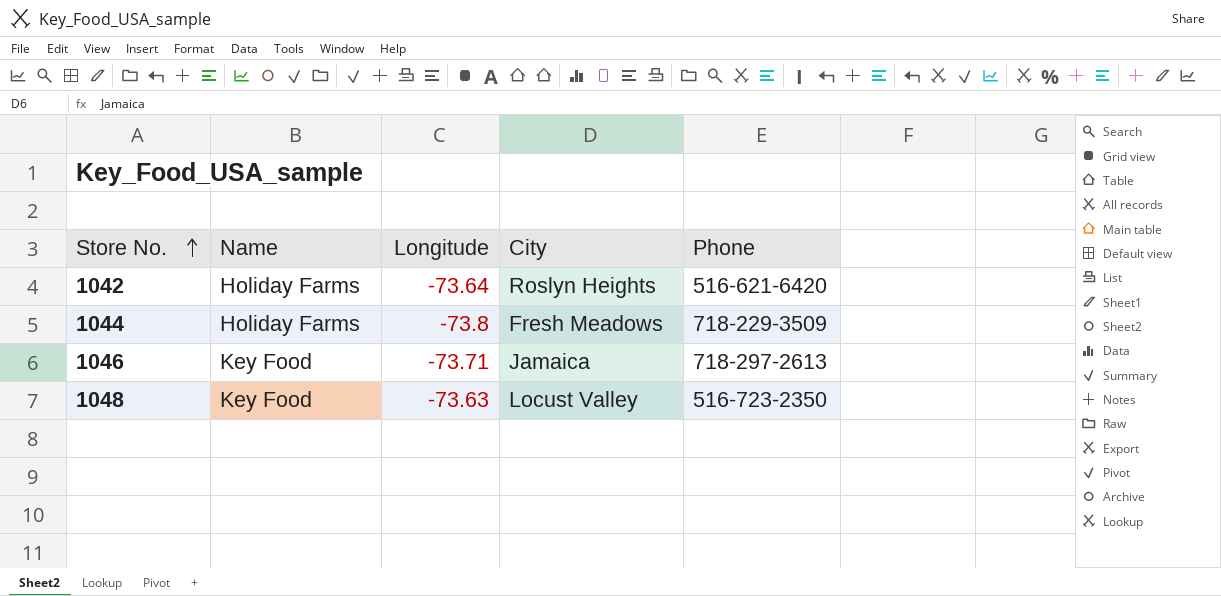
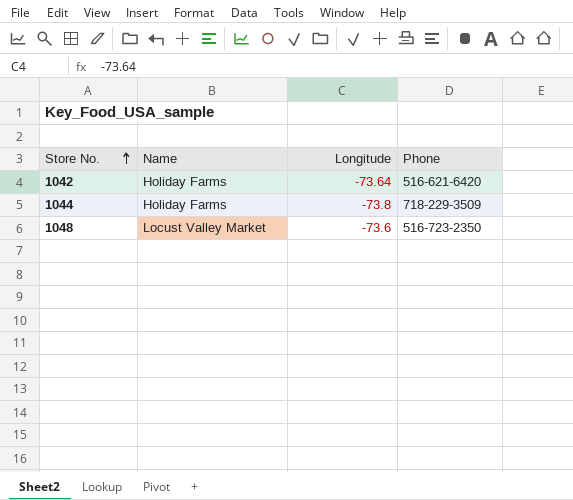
column City | position: 4 -> none
row 1046: Key Food | -73.71 | Jamaica | 718-297-2613 -> none
1048 | Name: Key Food -> Locust Valley Market
1048 | Longitude: -73.63 -> -73.6

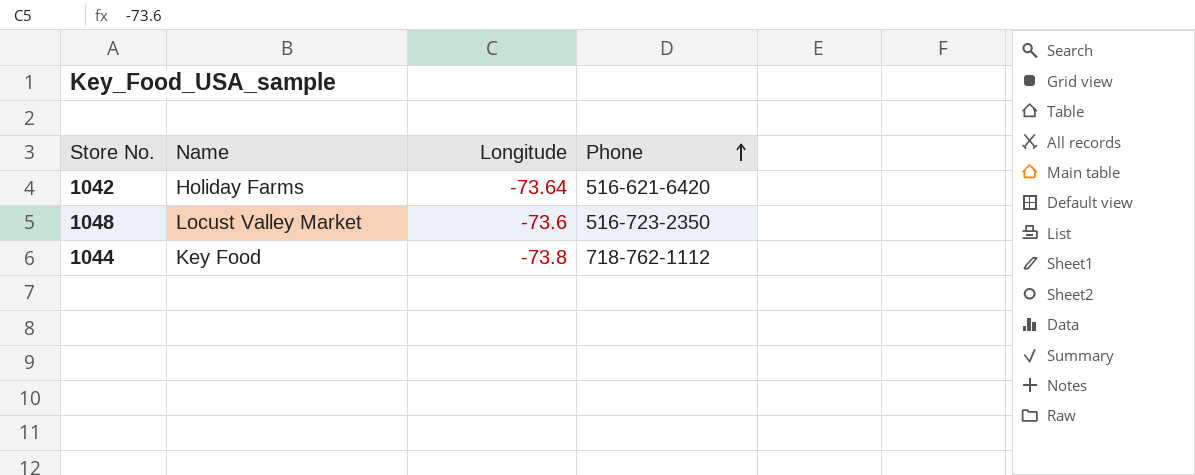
row order: Store No. ascending -> Phone ascending
1044 | Name: Holiday Farms -> Key Food
1044 | Phone: 718-229-3509 -> 718-762-1112

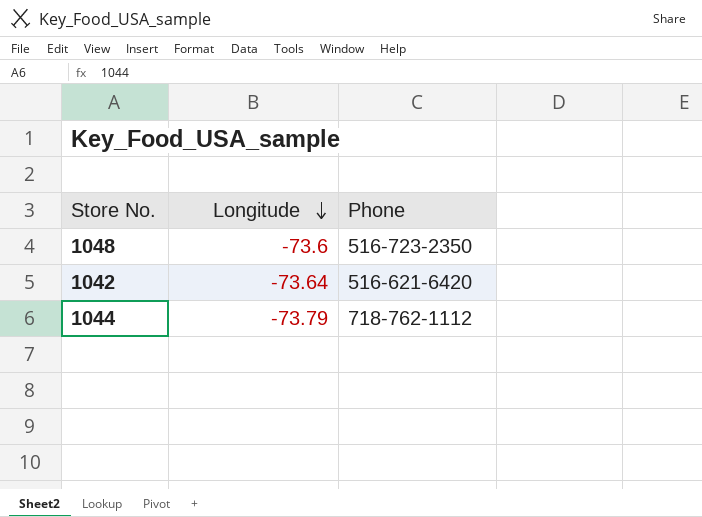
row order: Phone ascending -> Longitude descending
column Name | position: 2 -> none
1044 | Longitude: -73.8 -> -73.79

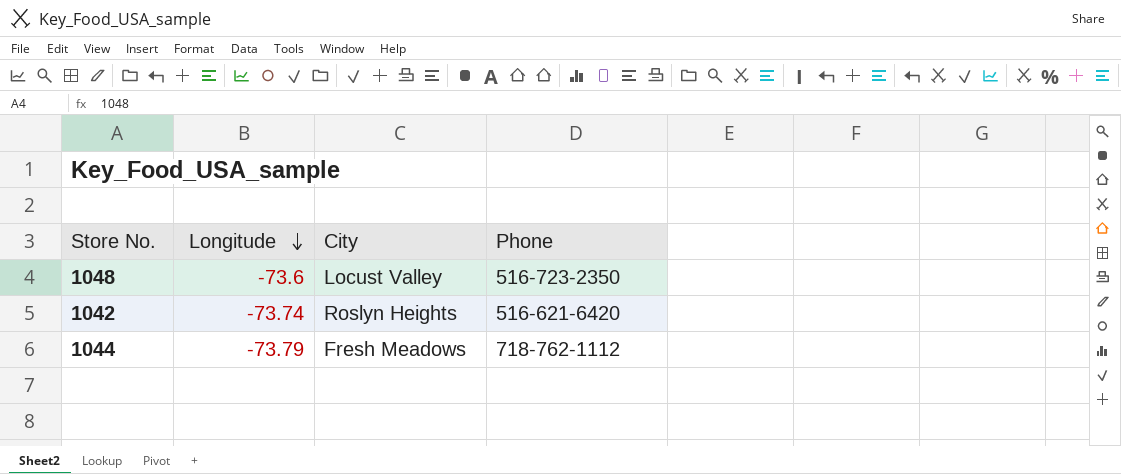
column City | position: none -> 3
1042 | Longitude: -73.64 -> -73.74

